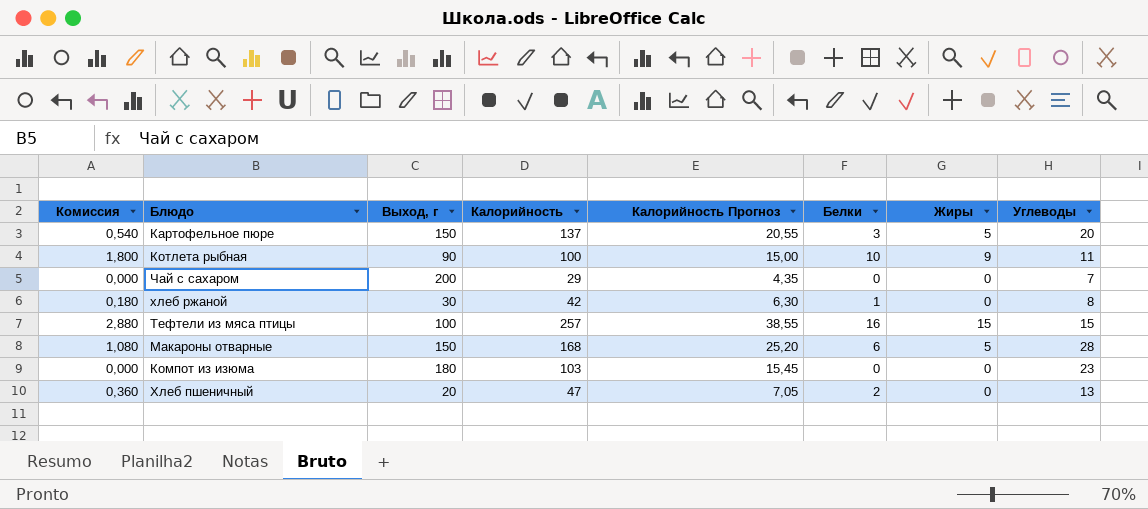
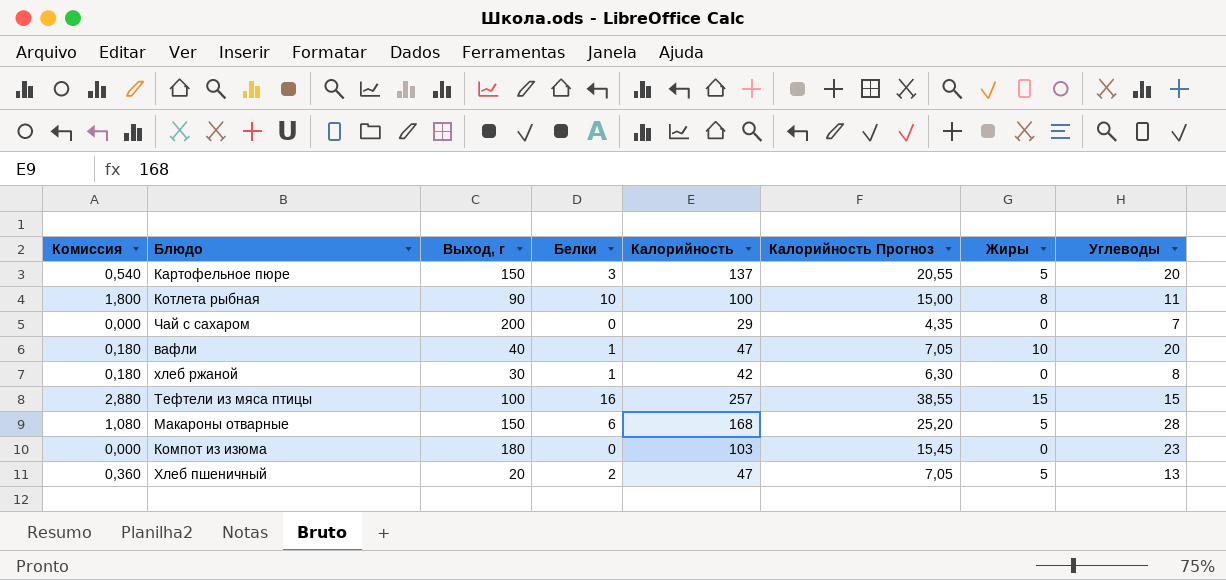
column Белки | position: 6 -> 4
Котлета рыбная | Жиры: 9 -> 8
row вафли: none -> 0,180 | 40 | 1 | 47 | 7,05 | 10 | 20
Хлеб пшеничный | Жиры: 0 -> 5

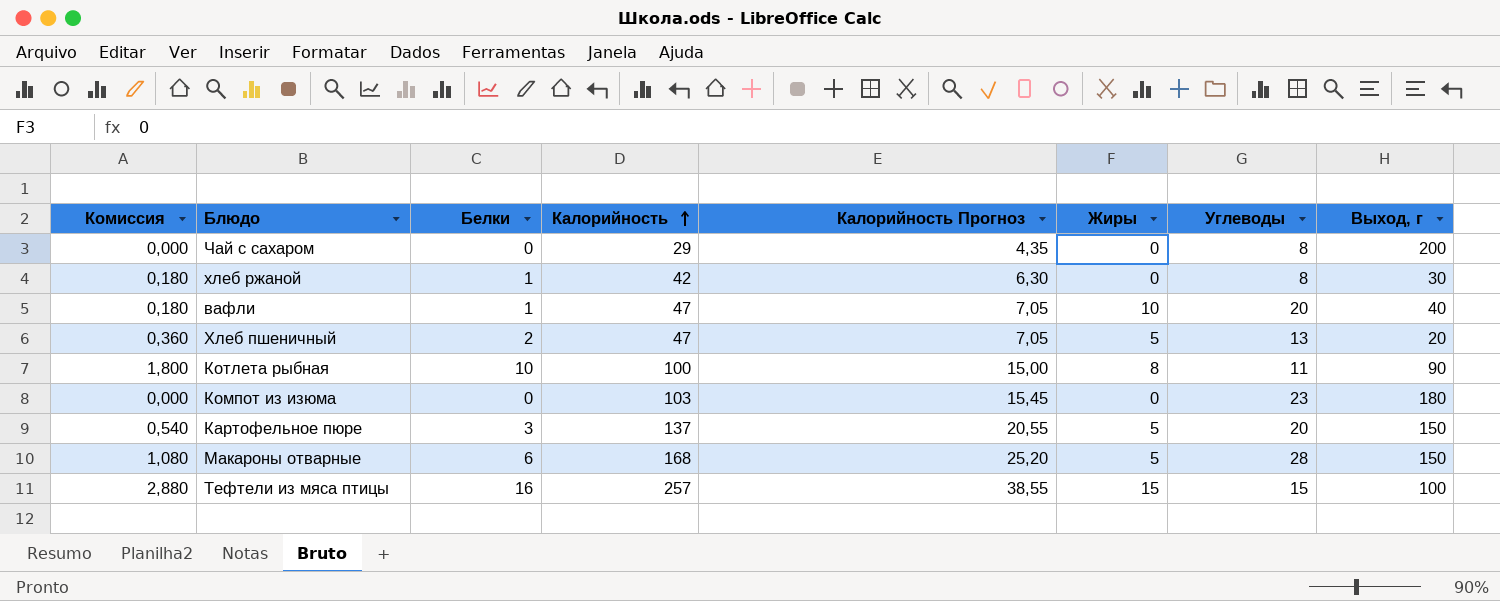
row order: none -> Калорийность ascending
column Выход, г | position: 3 -> 8
Чай с сахаром | Углеводы: 7 -> 8

